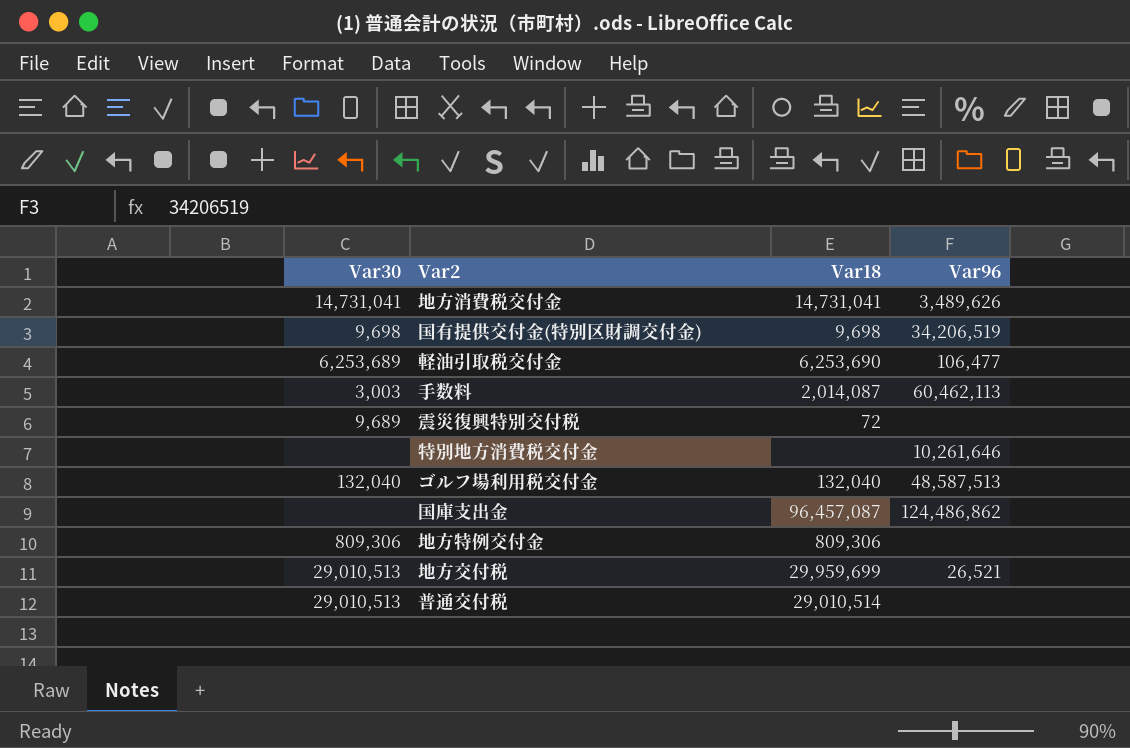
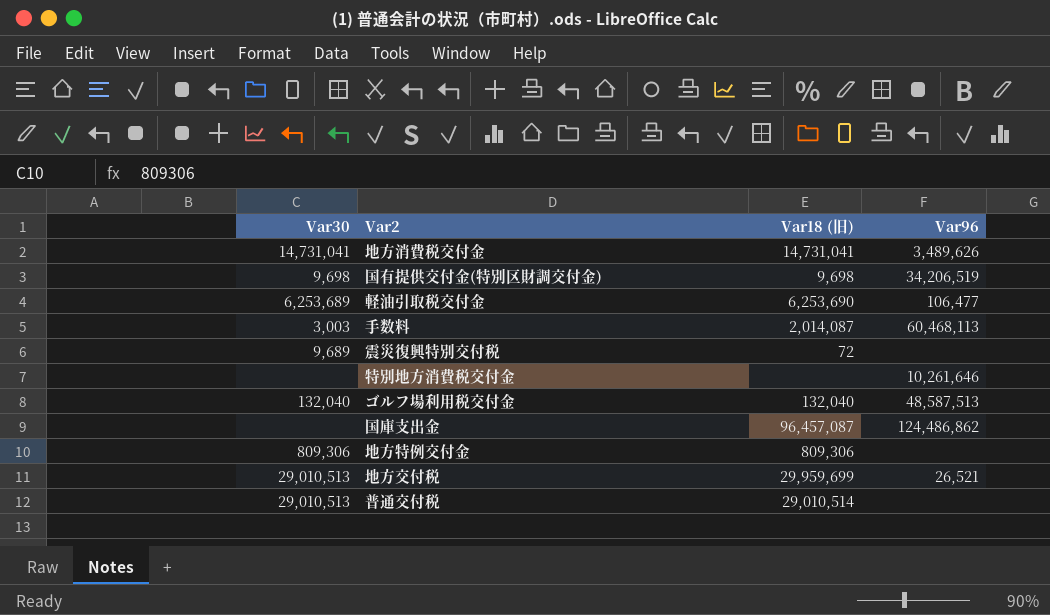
column name: Var18 -> Var18 (旧)
手数料 | Var96: 60,462,113 -> 60,468,113

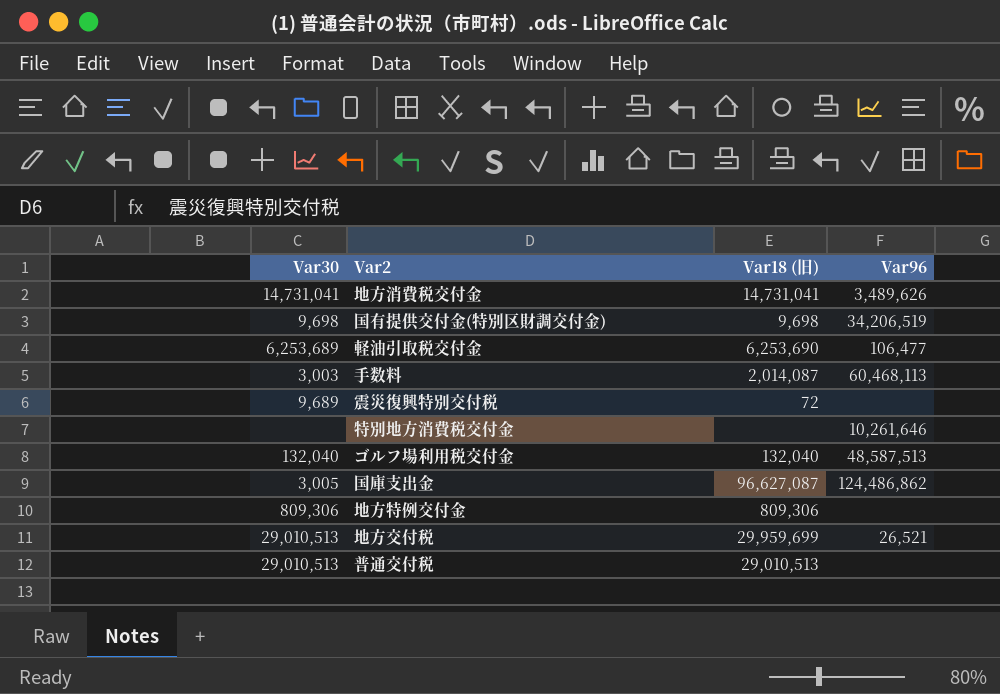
国庫支出金 | Var30: none -> 3,005
国庫支出金 | Var18 (旧): 96,457,087 -> 96,627,087
普通交付税 | Var18 (旧): 29,010,514 -> 29,010,513

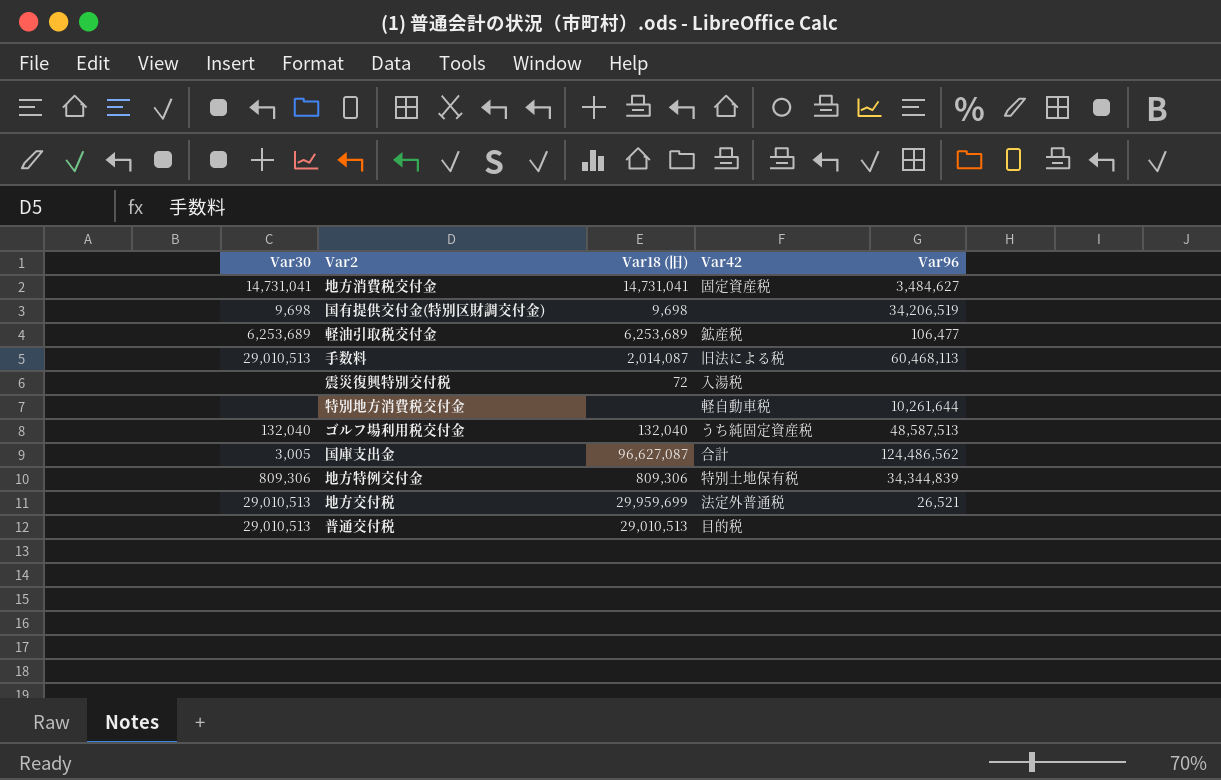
column Var42 | position: none -> 4
地方消費税交付金 | Var96: 3,489,626 -> 3,484,627
軽油引取税交付金 | Var18 (旧): 6,253,690 -> 6,253,689
手数料 | Var30: 3,003 -> 29,010,513
震災復興特別交付税 | Var30: 9,689 -> none
特別地方消費税交付金 | Var96: 10,261,646 -> 10,261,644
国庫支出金 | Var96: 124,486,862 -> 124,486,562
地方特例交付金 | Var96: none -> 34,344,839

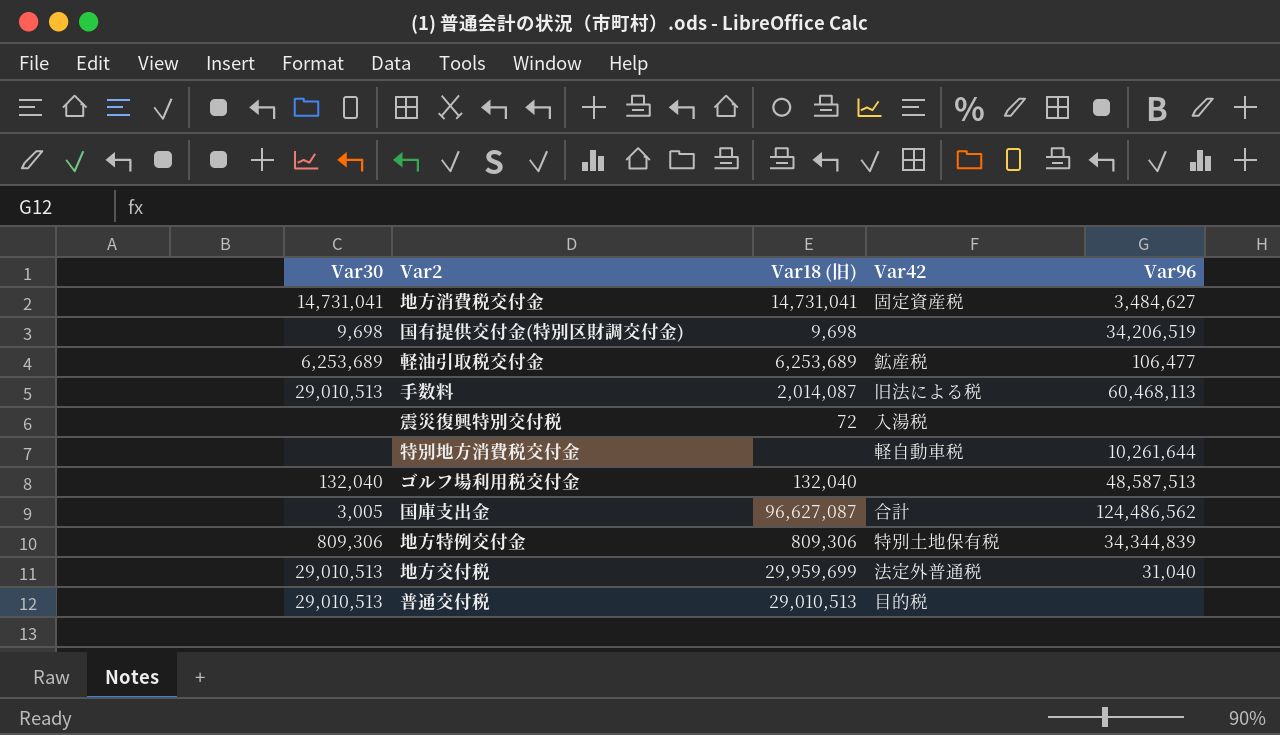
ゴルフ場利用税交付金 | Var42: うち純固定資産税 -> none
地方交付税 | Var96: 26,521 -> 31,040

